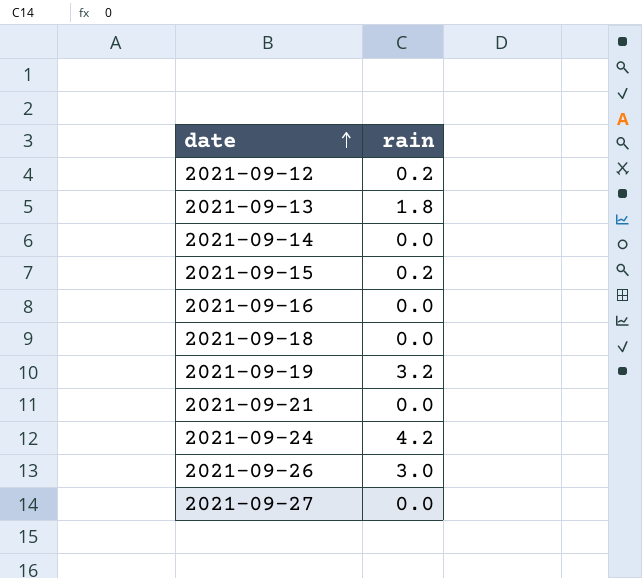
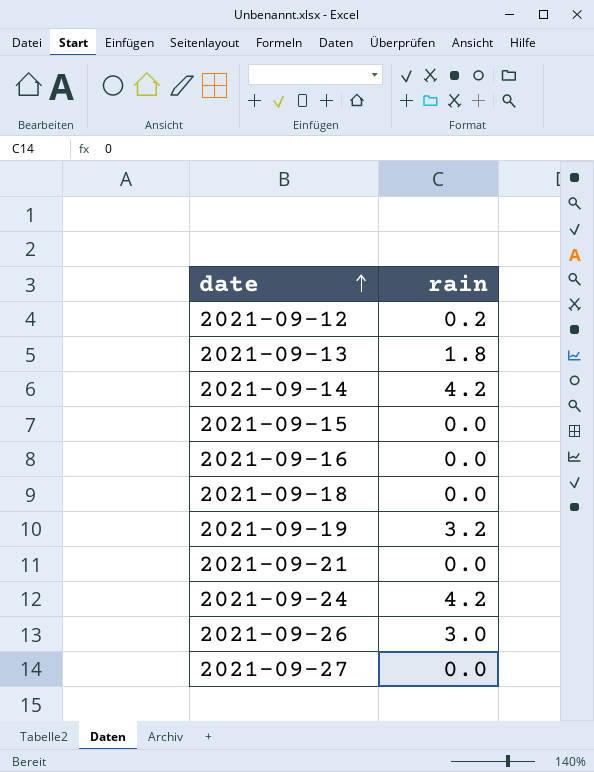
2021-09-14 | rain: 0.0 -> 4.2
2021-09-15 | rain: 0.2 -> 0.0

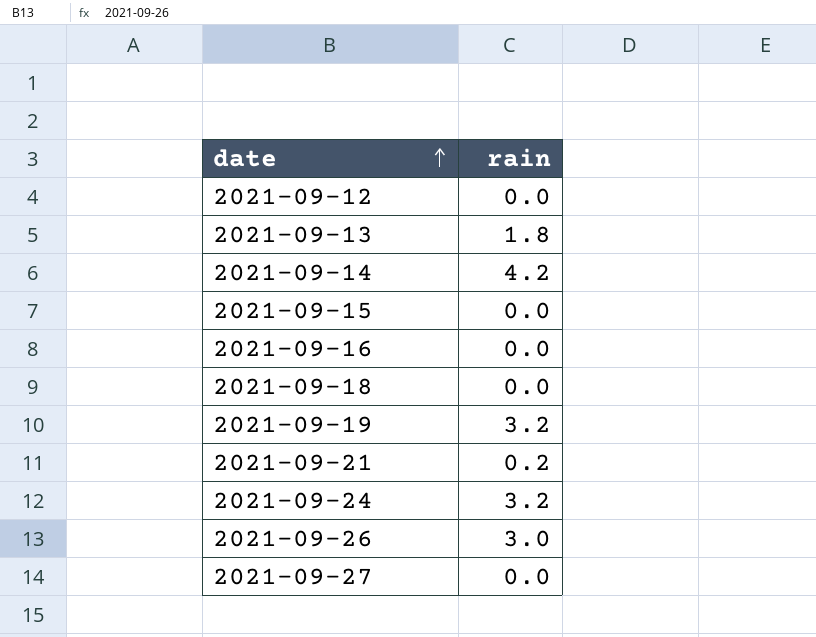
2021-09-12 | rain: 0.2 -> 0.0
2021-09-21 | rain: 0.0 -> 0.2
2021-09-24 | rain: 4.2 -> 3.2

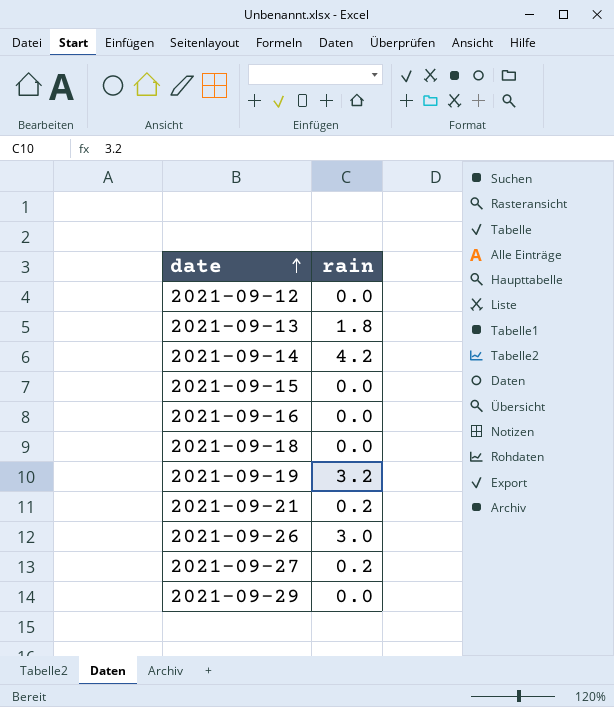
row 2021-09-24: 3.2 -> none
2021-09-27 | rain: 0.0 -> 0.2
row 2021-09-29: none -> 0.0

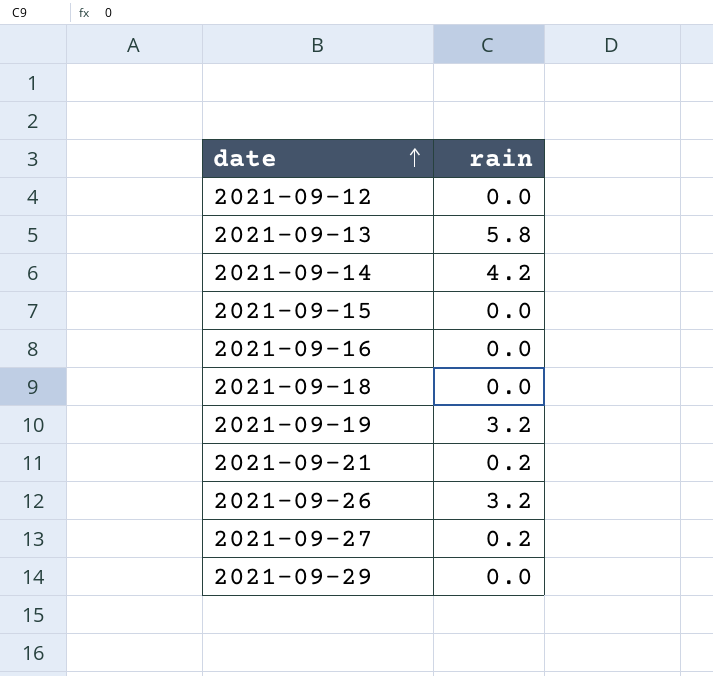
2021-09-13 | rain: 1.8 -> 5.8
2021-09-26 | rain: 3.0 -> 3.2

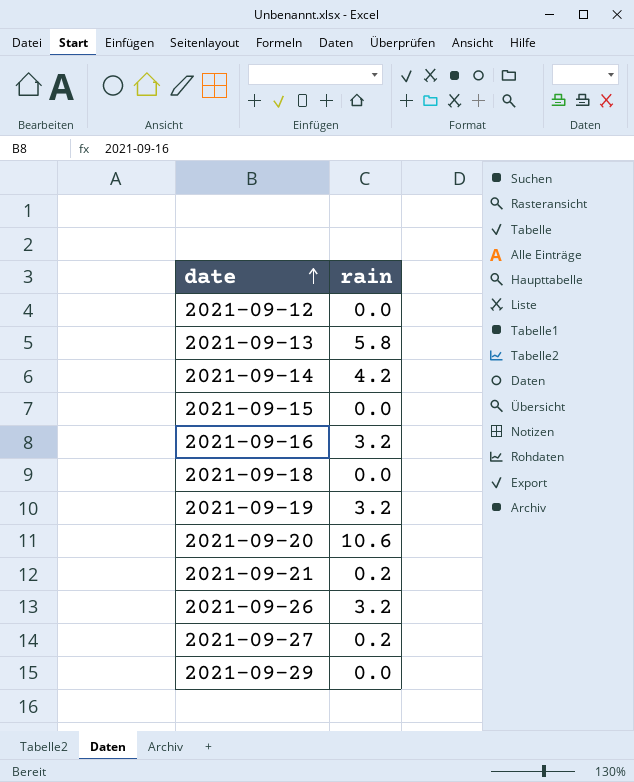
2021-09-16 | rain: 0.0 -> 3.2
row 2021-09-20: none -> 10.6

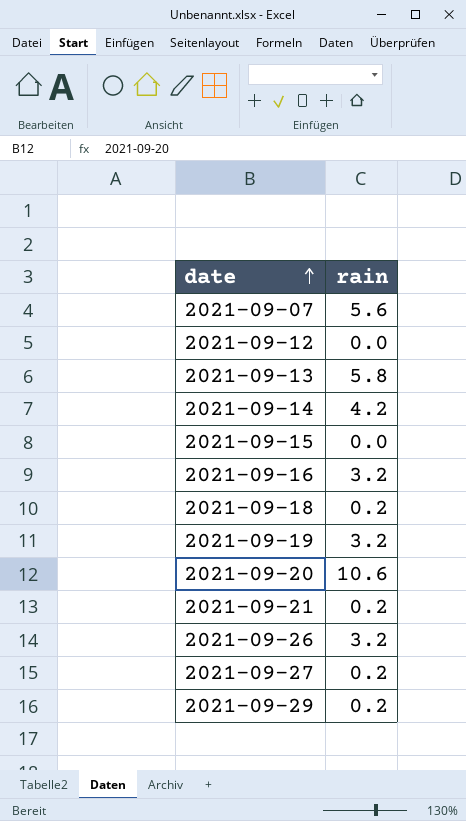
row 2021-09-07: none -> 5.6
2021-09-18 | rain: 0.0 -> 0.2
2021-09-29 | rain: 0.0 -> 0.2

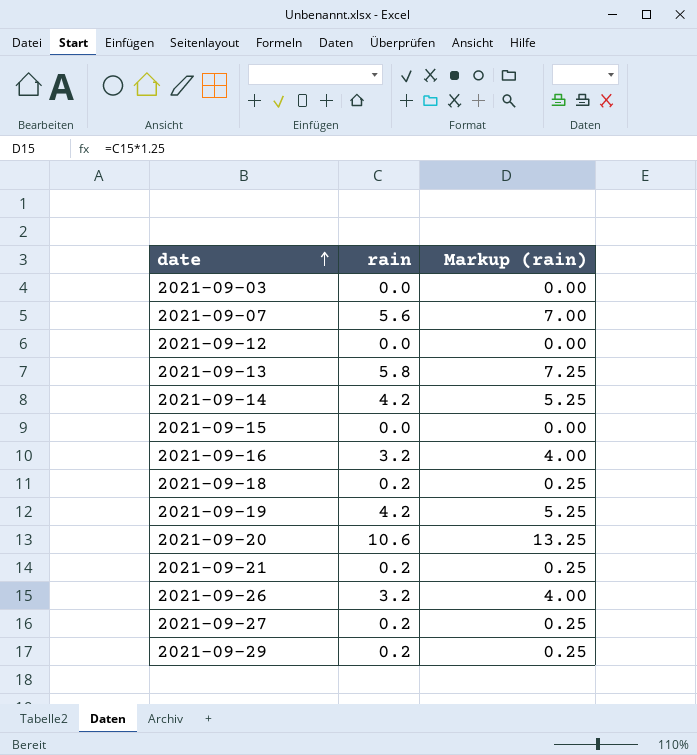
column Markup (rain) | formula: none -> [rain] * 1.25
row 2021-09-03: none -> 0.0 | 0.00
2021-09-19 | rain: 3.2 -> 4.2

